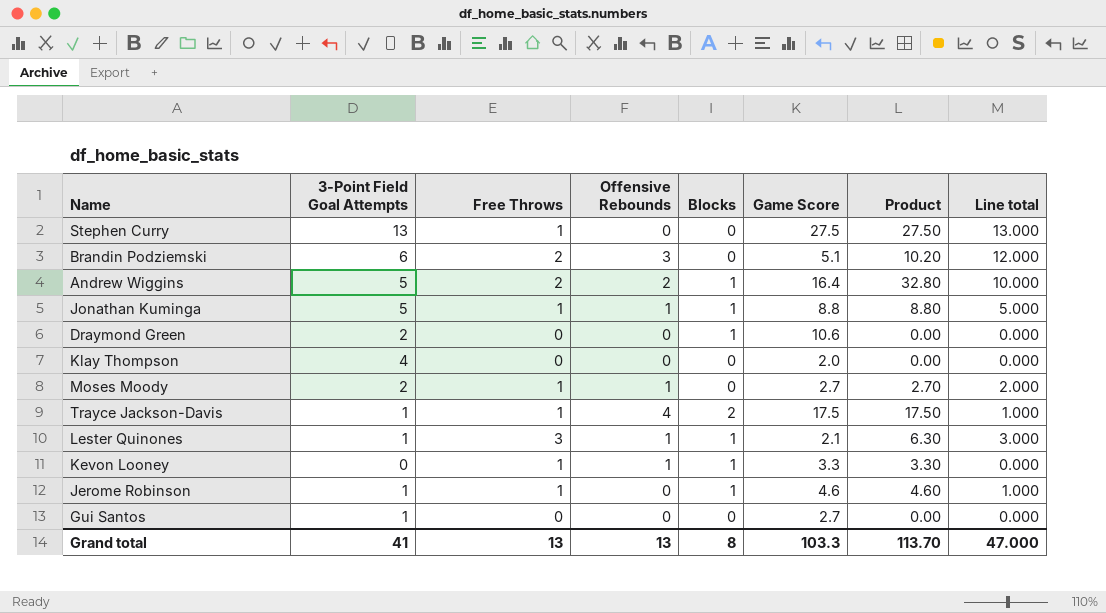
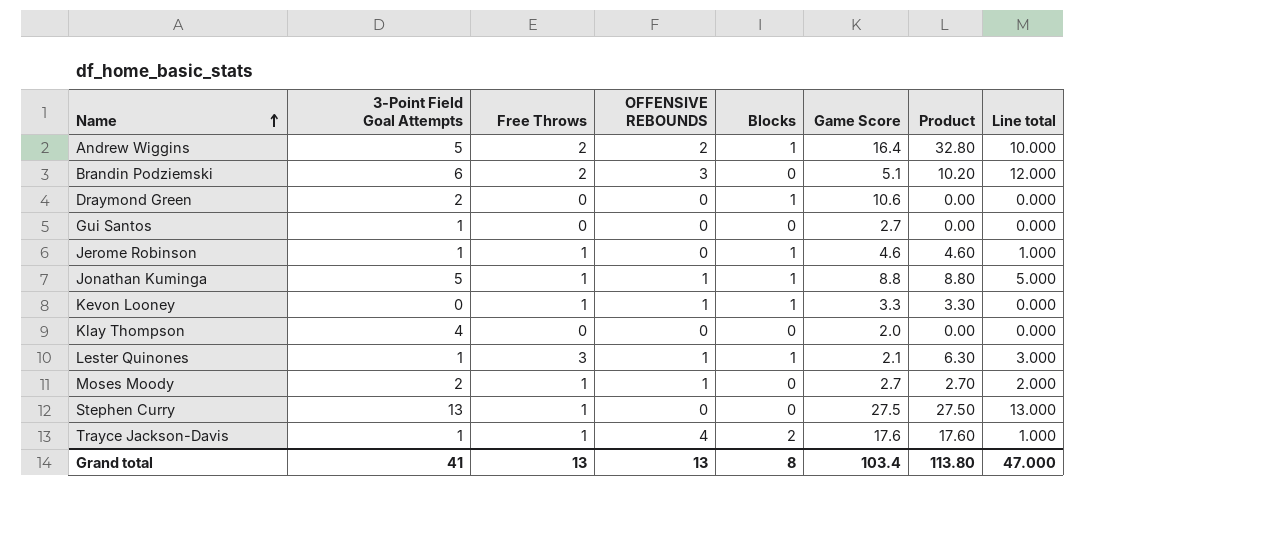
row order: none -> Name ascending
column name: Offensive Rebounds -> OFFENSIVE REBOUNDS
Trayce Jackson-Davis | Game Score: 17.5 -> 17.6
Trayce Jackson-Davis | Product: 17.50 -> 17.60
Grand total | Game Score: 103.3 -> 103.4
Grand total | Product: 113.70 -> 113.80

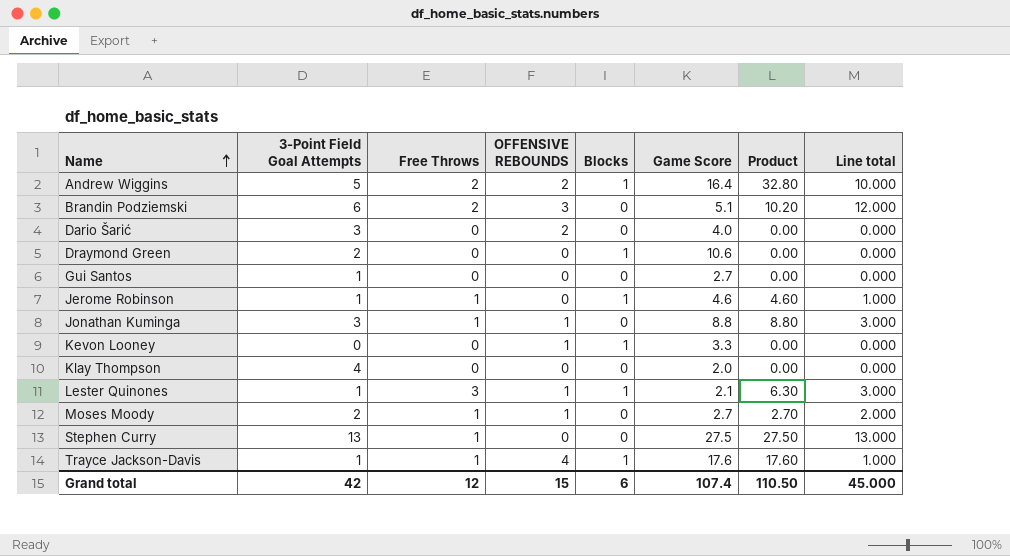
row Dario Šarić: none -> 3 | 0 | 2 | 0 | 4.0 | 0.00 | 0.000
Jonathan Kuminga | 3-Point Field Goal Attempts: 5 -> 3
Jonathan Kuminga | Blocks: 1 -> 0
Jonathan Kuminga | Line total: 5.000 -> 3.000
Kevon Looney | Free Throws: 1 -> 0
Kevon Looney | Product: 3.30 -> 0.00
Trayce Jackson-Davis | Blocks: 2 -> 1
Grand total | 3-Point Field Goal Attempts: 41 -> 42
Grand total | Free Throws: 13 -> 12
Grand total | OFFENSIVE REBOUNDS: 13 -> 15
Grand total | Blocks: 8 -> 6
Grand total | Game Score: 103.4 -> 107.4
Grand total | Product: 113.80 -> 110.50
Grand total | Line total: 47.000 -> 45.000

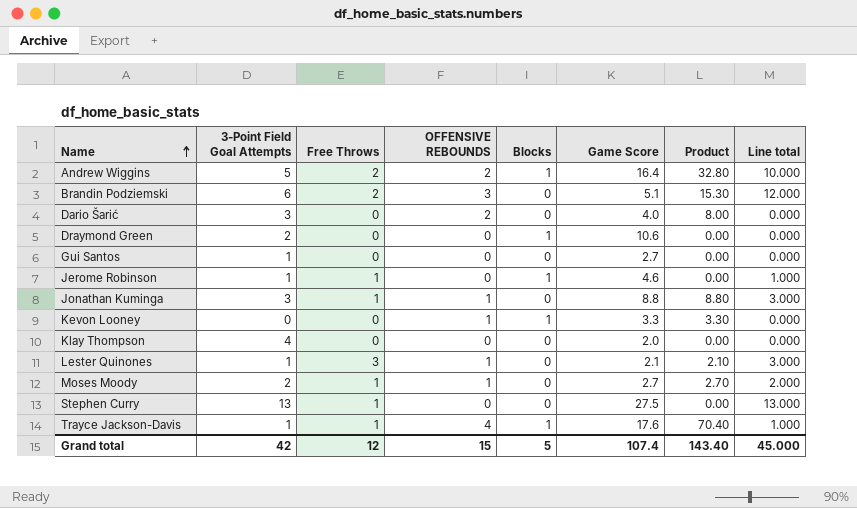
column Product | formula: [Free Throws] * [Game Score] -> [OFFENSIVE REBOUNDS] * [Game Score]
Lester Quinones | Blocks: 1 -> 0
Grand total | Blocks: 6 -> 5
Grand total | Product: 110.50 -> 143.40

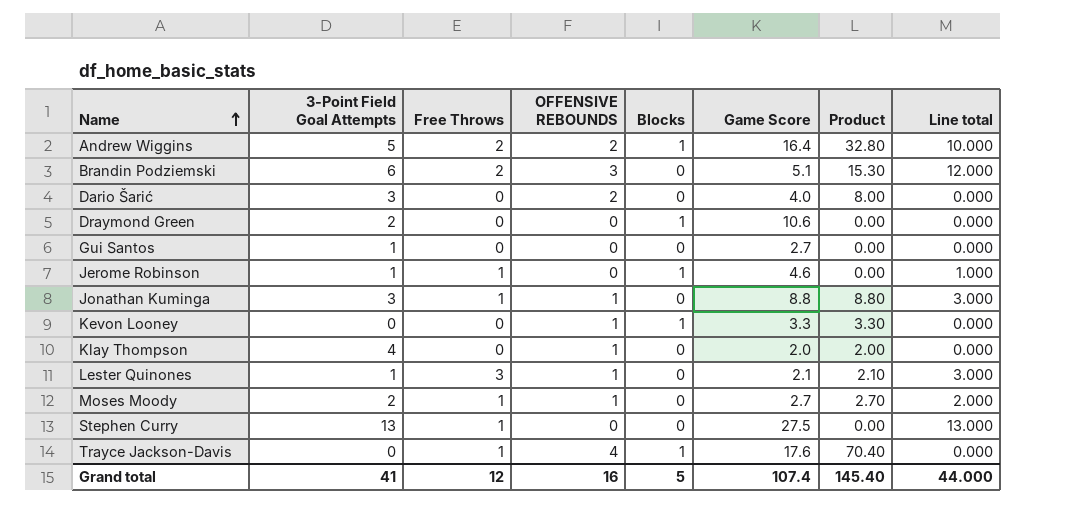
Klay Thompson | OFFENSIVE REBOUNDS: 0 -> 1
Klay Thompson | Product: 0.00 -> 2.00
Trayce Jackson-Davis | 3-Point Field Goal Attempts: 1 -> 0
Trayce Jackson-Davis | Line total: 1.000 -> 0.000
Grand total | 3-Point Field Goal Attempts: 42 -> 41
Grand total | OFFENSIVE REBOUNDS: 15 -> 16
Grand total | Product: 143.40 -> 145.40
Grand total | Line total: 45.000 -> 44.000

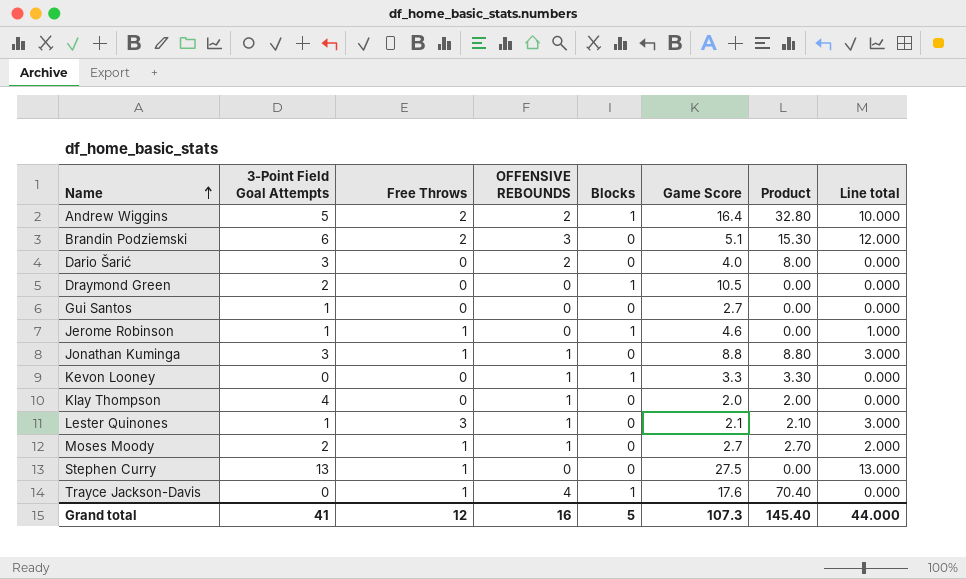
Draymond Green | Game Score: 10.6 -> 10.5
Grand total | Game Score: 107.4 -> 107.3

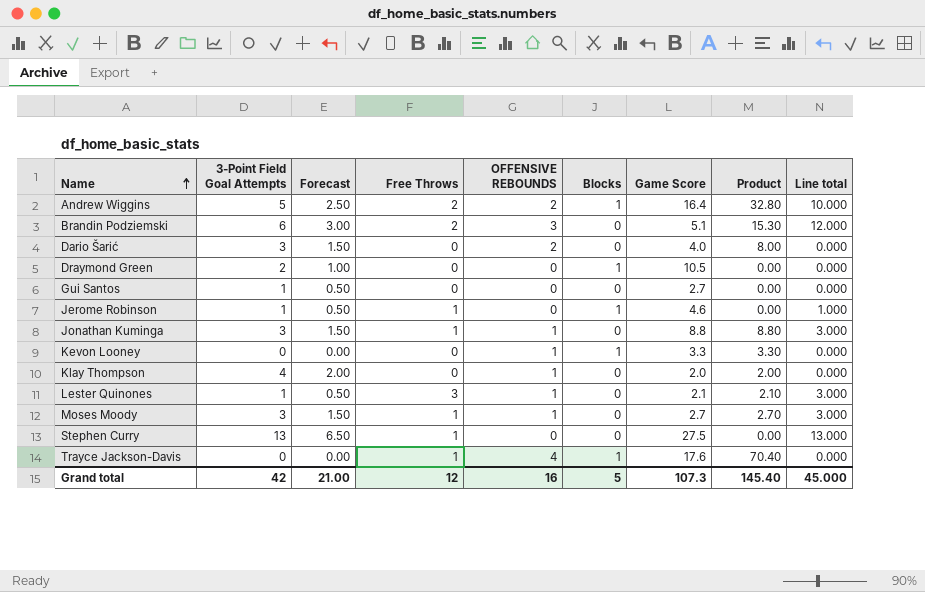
column Forecast | formula: none -> [3-Point Field Goal Attempts] * 0.5
Moses Moody | 3-Point Field Goal Attempts: 2 -> 3
Moses Moody | Line total: 2.000 -> 3.000
Grand total | 3-Point Field Goal Attempts: 41 -> 42
Grand total | Line total: 44.000 -> 45.000

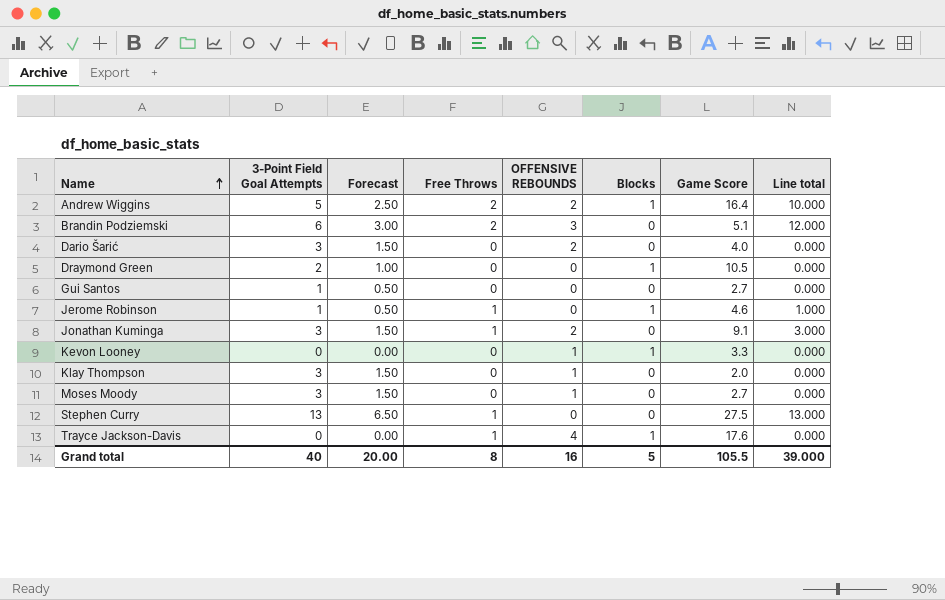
column Product | formula: [OFFENSIVE REBOUNDS] * [Game Score] -> none
row Lester Quinones: 1 | 0.50 | 3 | 1 | 0 | 2.1 | 2.10 | 3.000 -> none
Jonathan Kuminga | OFFENSIVE REBOUNDS: 1 -> 2
Jonathan Kuminga | Game Score: 8.8 -> 9.1
Klay Thompson | 3-Point Field Goal Attempts: 4 -> 3
Klay Thompson | Forecast: 2.00 -> 1.50
Moses Moody | Free Throws: 1 -> 0
Moses Moody | Line total: 3.000 -> 0.000
Grand total | 3-Point Field Goal Attempts: 42 -> 40
Grand total | Forecast: 21.00 -> 20.00
Grand total | Free Throws: 12 -> 8
Grand total | Game Score: 107.3 -> 105.5
Grand total | Line total: 45.000 -> 39.000

